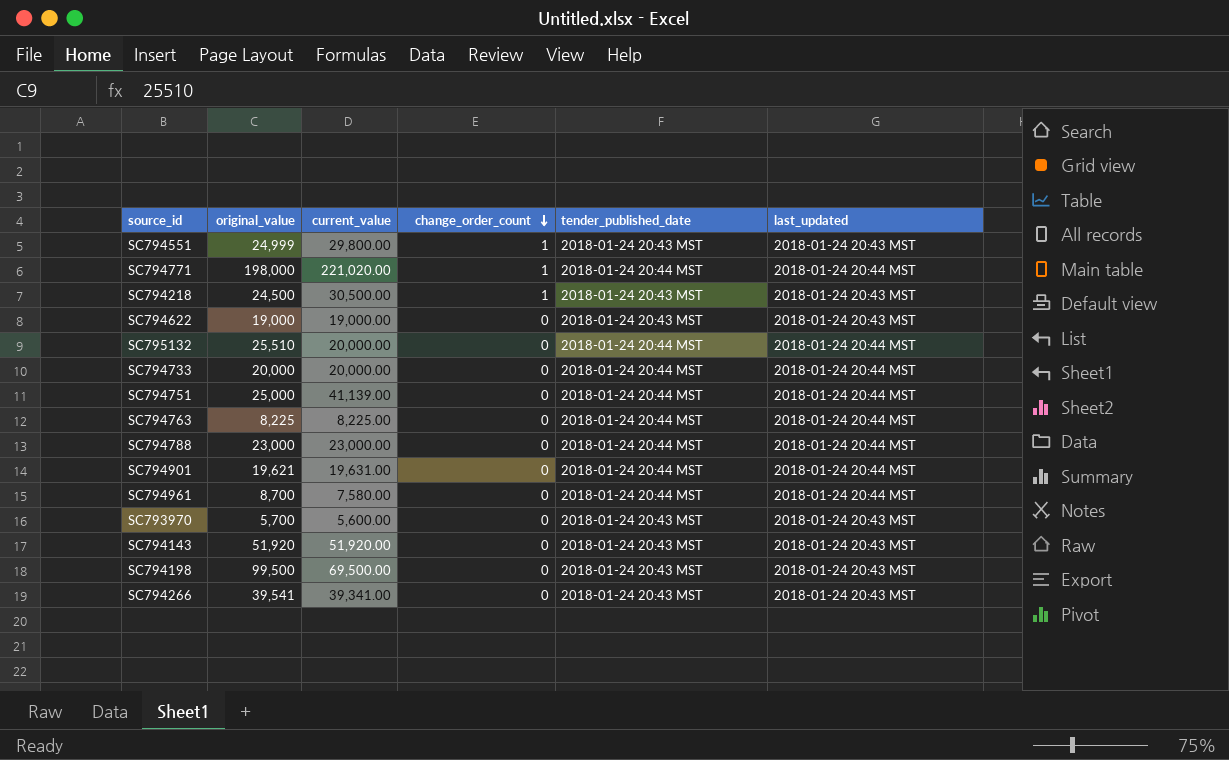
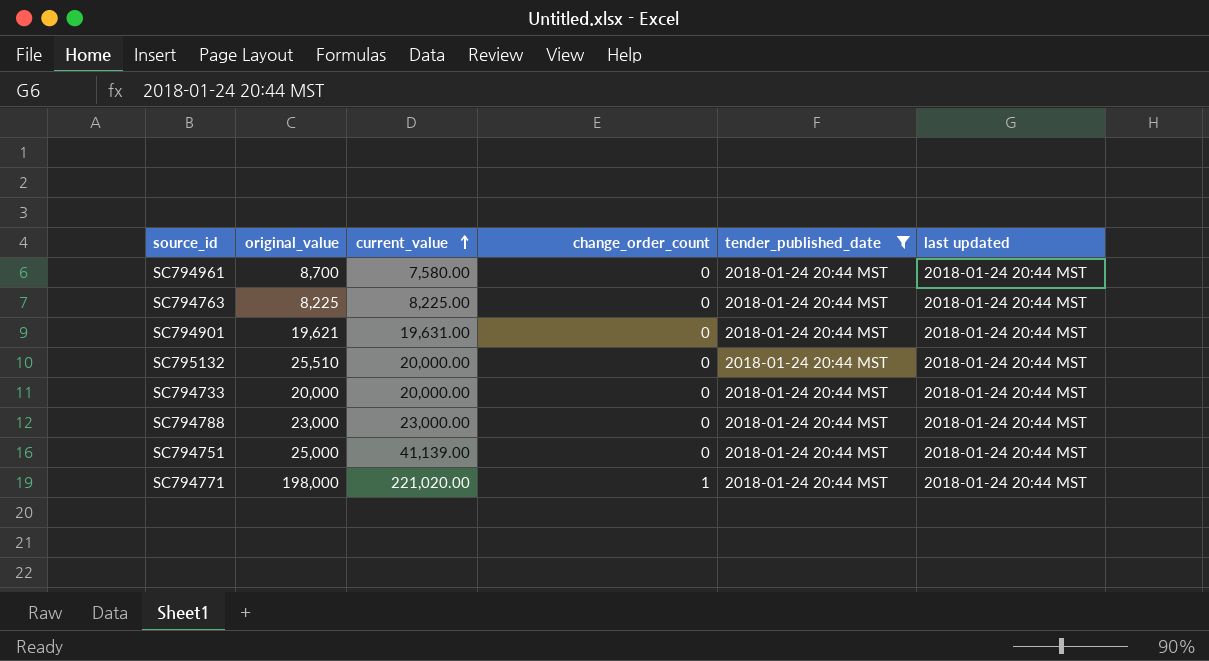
filter: none -> tender_published_date = 2018-01-24 20:44 MST
row order: change_order_count descending -> current_value ascending
column name: last_updated -> last updated

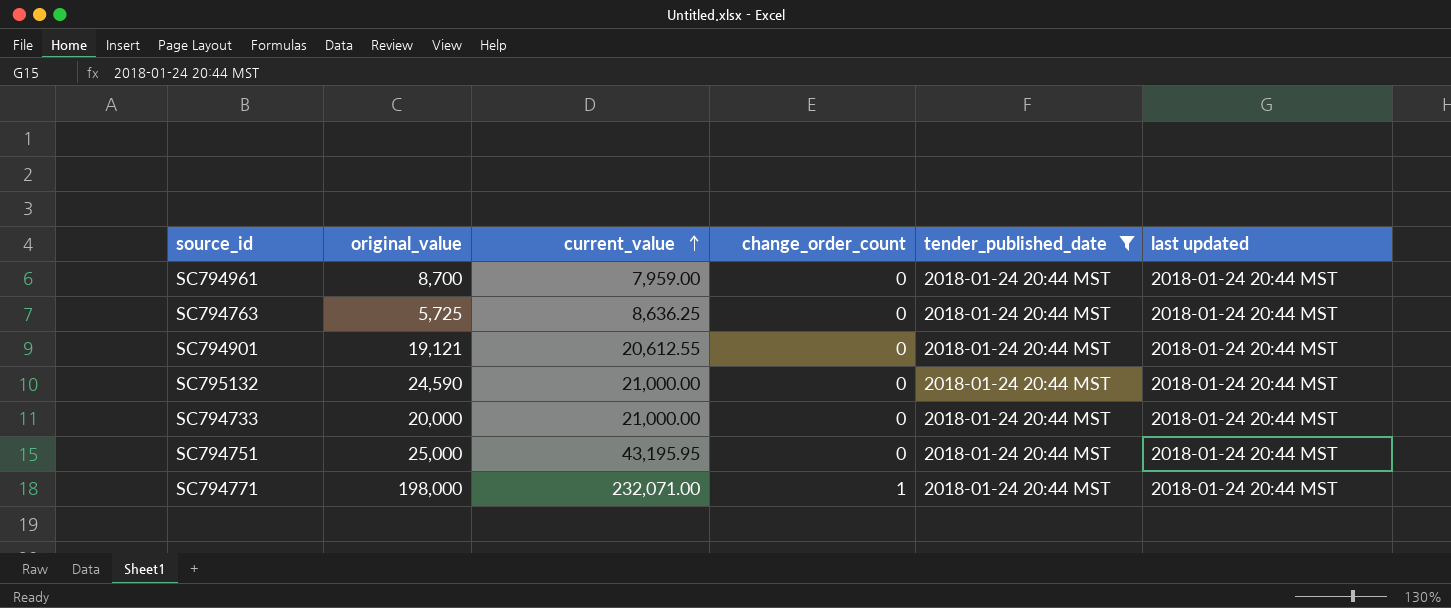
row SC794788: 23,000 | 23,000.00 | 0 | 2018-01-24 20:44 MST | 2018-01-24 20:44 MST -> none
SC794961 | current_value: 7,580.00 -> 7,959.00
SC794763 | original_value: 8,225 -> 5,725
SC794763 | current_value: 8,225.00 -> 8,636.25
SC794901 | original_value: 19,621 -> 19,121
SC794901 | current_value: 19,631.00 -> 20,612.55
SC795132 | original_value: 25,510 -> 24,590
SC795132 | current_value: 20,000.00 -> 21,000.00
SC794733 | current_value: 20,000.00 -> 21,000.00
SC794751 | current_value: 41,139.00 -> 43,195.95
SC794771 | current_value: 221,020.00 -> 232,071.00

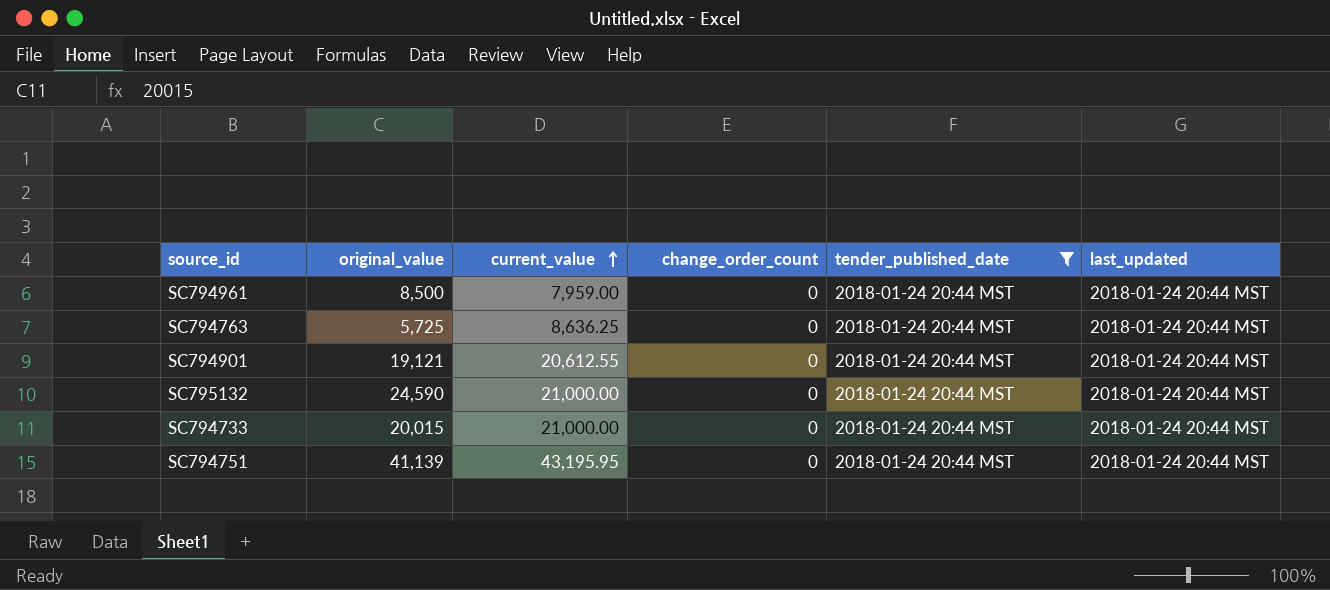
column name: last updated -> last_updated
row SC794771: 198,000 | 232,071.00 | 1 | 2018-01-24 20:44 MST | 2018-01-24 20:44 MST -> none
SC794961 | original_value: 8,700 -> 8,500
SC794733 | original_value: 20,000 -> 20,015
SC794751 | original_value: 25,000 -> 41,139

